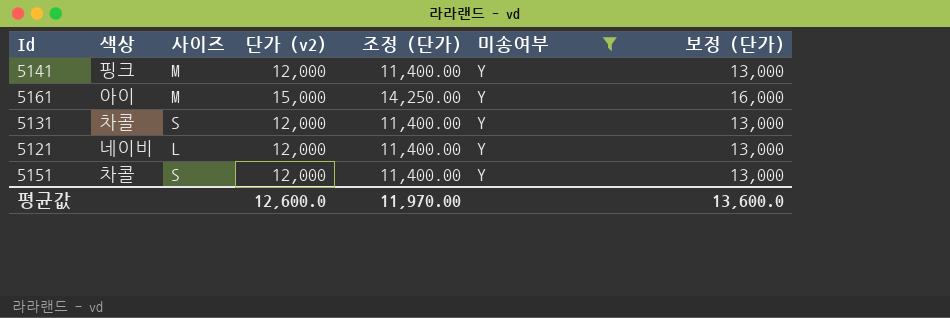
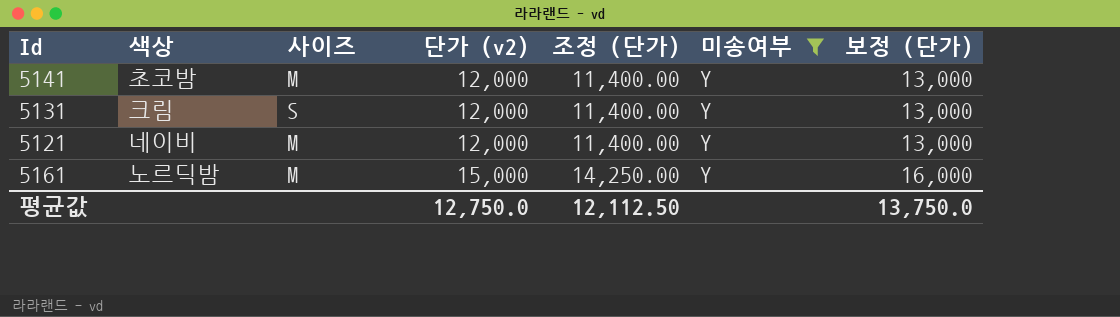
row order: none -> 단가 (v2) ascending
row 5151: 차콜 | S | 12,000 | 11,400.00 | Y | 13,000 -> none
5141 | 색상: 핑크 -> 초코밤
5131 | 색상: 차콜 -> 크림
5121 | 사이즈: L -> M
5161 | 색상: 아이 -> 노르딕밤
평균값 | 단가 (v2): 12,600.0 -> 12,750.0
평균값 | 조정 (단가): 11,970.00 -> 12,112.50
평균값 | 보정 (단가): 13,600.0 -> 13,750.0

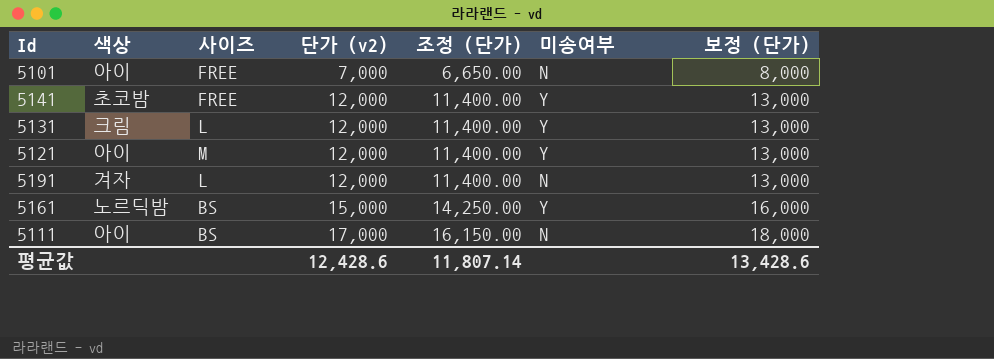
filter: 미송여부 = Y -> none
5141 | 사이즈: M -> FREE
5131 | 사이즈: S -> L
5121 | 색상: 네이비 -> 아이
5161 | 사이즈: M -> BS
평균값 | 단가 (v2): 12,750.0 -> 12,428.6
평균값 | 조정 (단가): 12,112.50 -> 11,807.14
평균값 | 보정 (단가): 13,750.0 -> 13,428.6

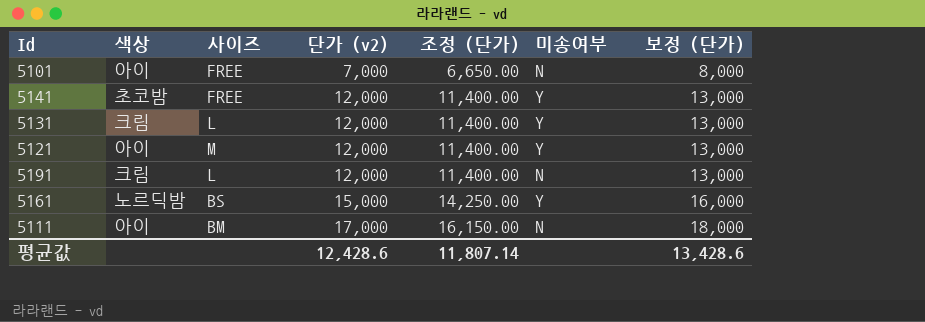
5191 | 색상: 겨자 -> 크림
5111 | 사이즈: BS -> BM

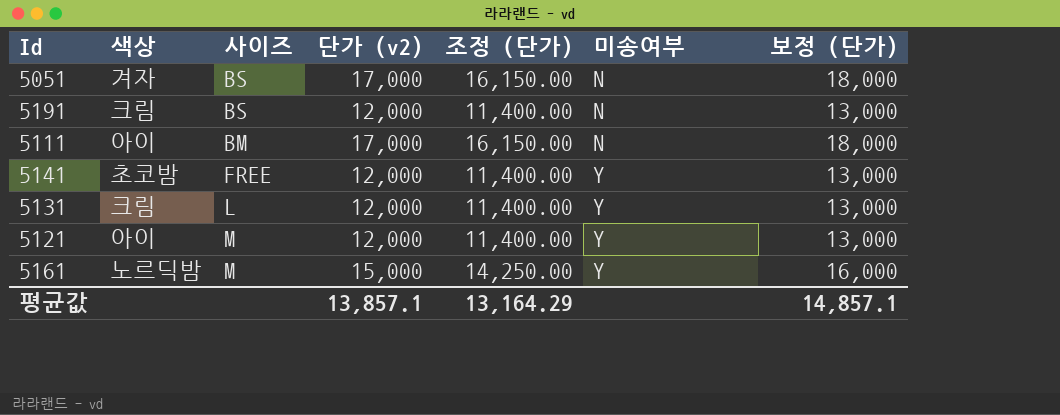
row order: 단가 (v2) ascending -> 미송여부 ascending
row 5101: 아이 | FREE | 7,000 | 6,650.00 | N | 8,000 -> none
row 5051: none -> 겨자 | BS | 17,000 | 16,150.00 | N | 18,000
5191 | 사이즈: L -> BS
5161 | 사이즈: BS -> M
평균값 | 단가 (v2): 12,428.6 -> 13,857.1
평균값 | 조정 (단가): 11,807.14 -> 13,164.29
평균값 | 보정 (단가): 13,428.6 -> 14,857.1

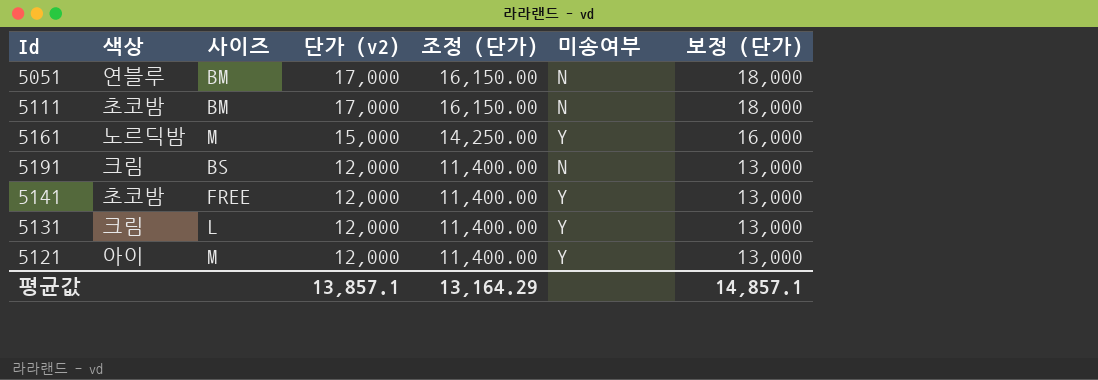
row order: 미송여부 ascending -> 단가 (v2) descending
5051 | 색상: 겨자 -> 연블루
5051 | 사이즈: BS -> BM
5111 | 색상: 아이 -> 초코밤

